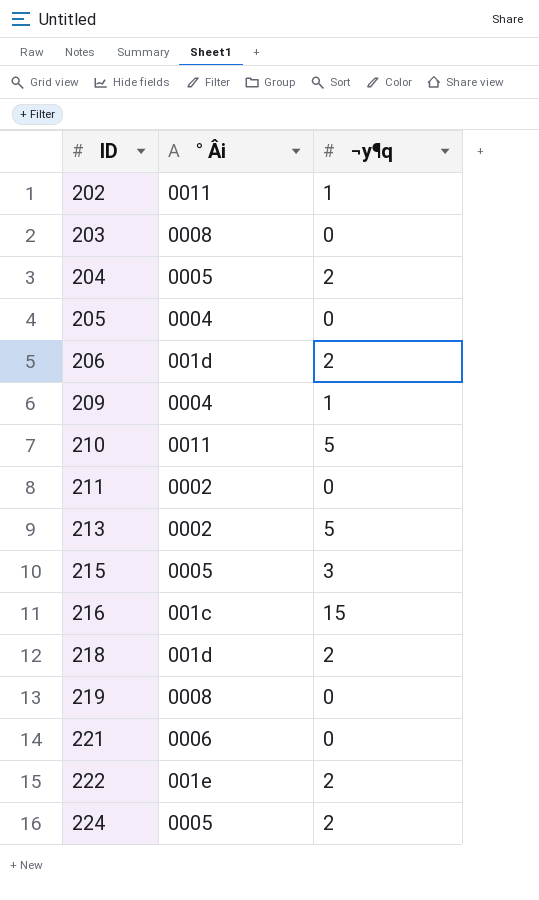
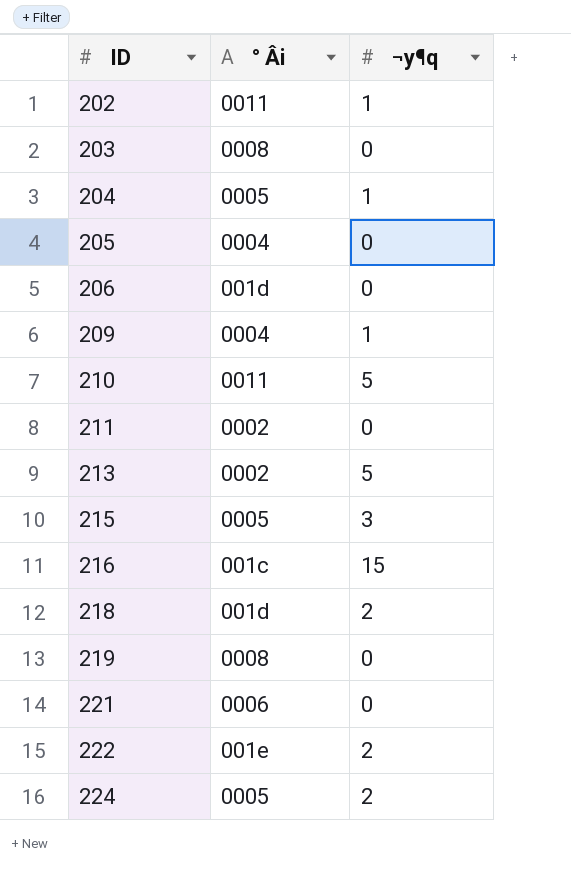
204 | ¬y¶q: 2 -> 1
206 | ¬y¶q: 2 -> 0

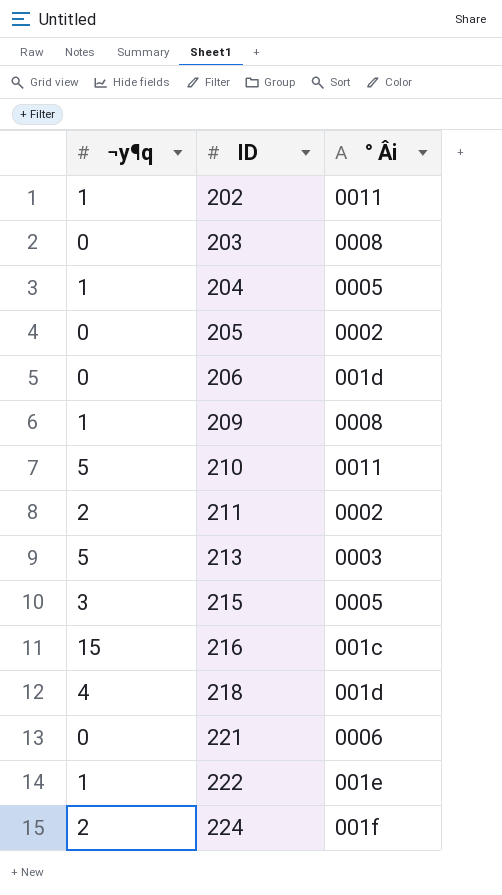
column ¬y¶q | position: 3 -> 1
row 219: 0008 | 0 -> none
205 | ° Âi: 0004 -> 0002
209 | ° Âi: 0004 -> 0008
211 | ¬y¶q: 0 -> 2
213 | ° Âi: 0002 -> 0003
218 | ¬y¶q: 2 -> 4
222 | ¬y¶q: 2 -> 1
224 | ° Âi: 0005 -> 001f

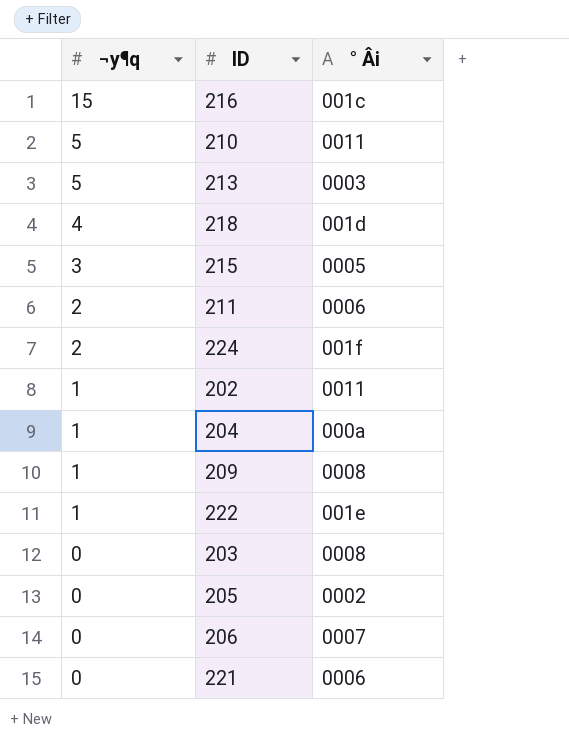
row order: ID ascending -> ¬y¶q descending
211 | ° Âi: 0002 -> 0006
204 | ° Âi: 0005 -> 000a
206 | ° Âi: 001d -> 0007

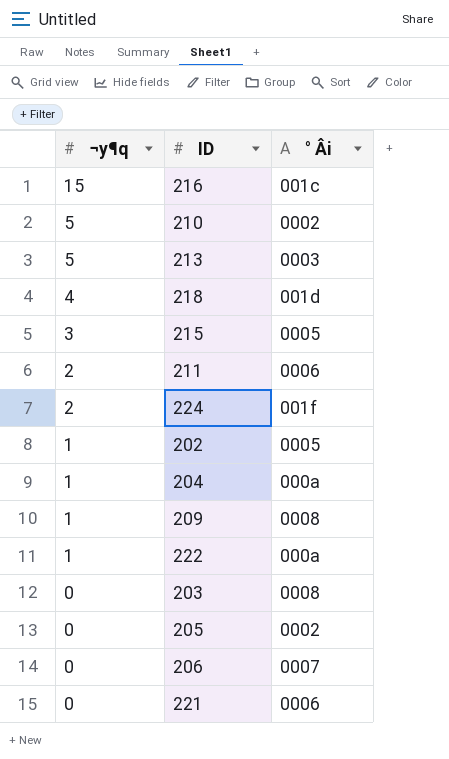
210 | ° Âi: 0011 -> 0002
202 | ° Âi: 0011 -> 0005
222 | ° Âi: 001e -> 000a

